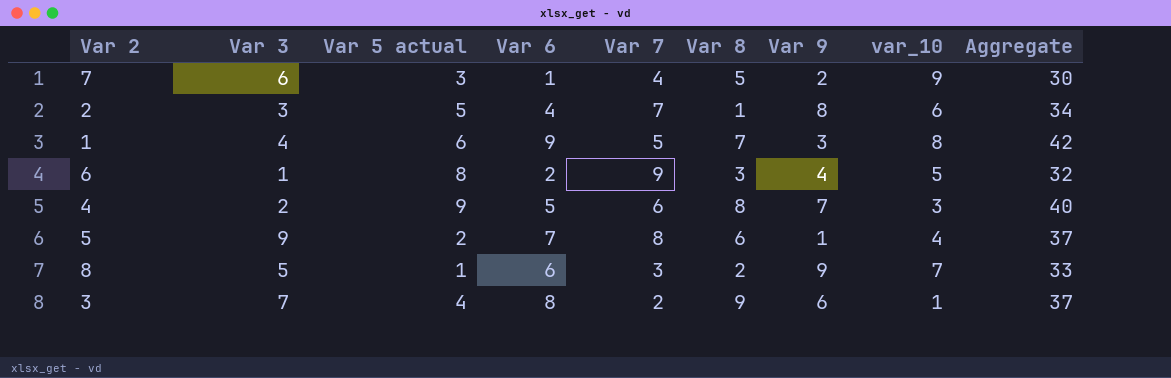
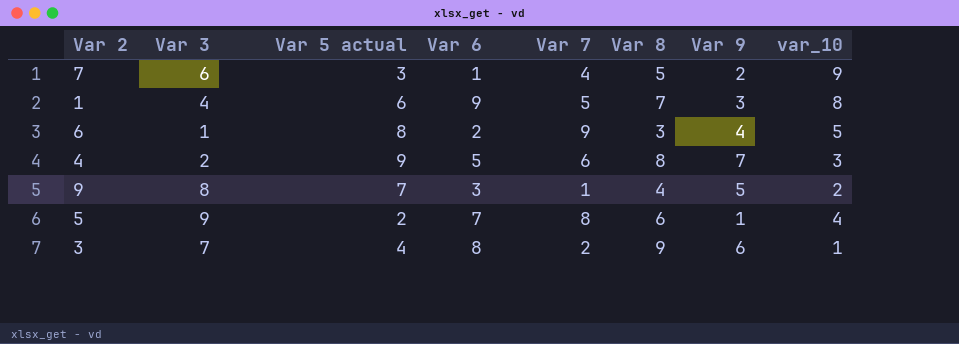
column Aggregate | formula: [Var 3] + [Var 5 actual] + [Var 6] + [Var 7] + [Var 8] + [Var 9] + [var_10] -> none
row 2: 3 | 5 | 4 | 7 | 1 | 8 | 6 | 34 -> none
row 8: 5 | 1 | 6 | 3 | 2 | 9 | 7 | 33 -> none
row 9: none -> 8 | 7 | 3 | 1 | 4 | 5 | 2

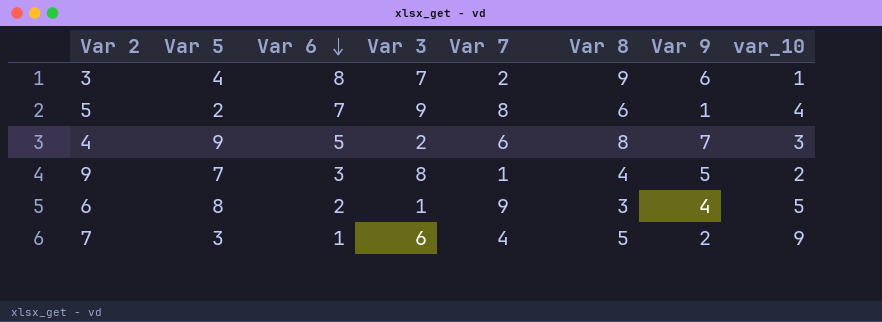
row order: none -> Var 6 descending
column name: Var 5 actual -> Var 5
column Var 3 | position: 2 -> 4
row 1: 4 | 6 | 9 | 5 | 7 | 3 | 8 -> none

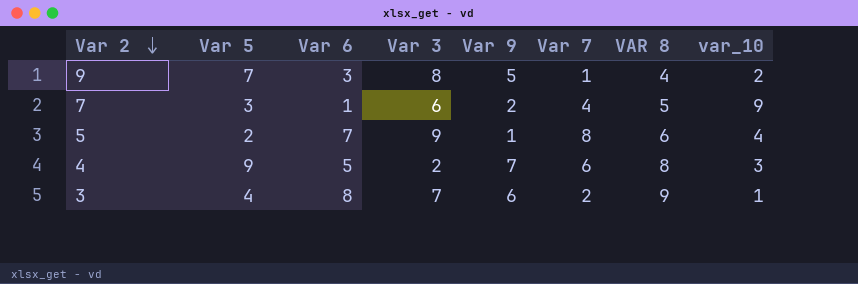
row order: Var 6 descending -> Var 2 descending
column Var 9 | position: 7 -> 5
column name: Var 8 -> VAR 8
row 6: 8 | 2 | 1 | 9 | 3 | 4 | 5 -> none

